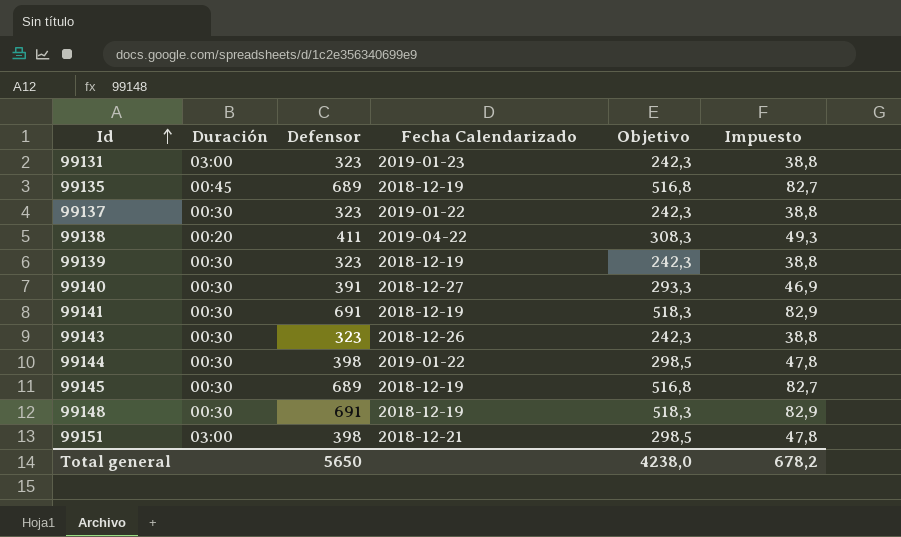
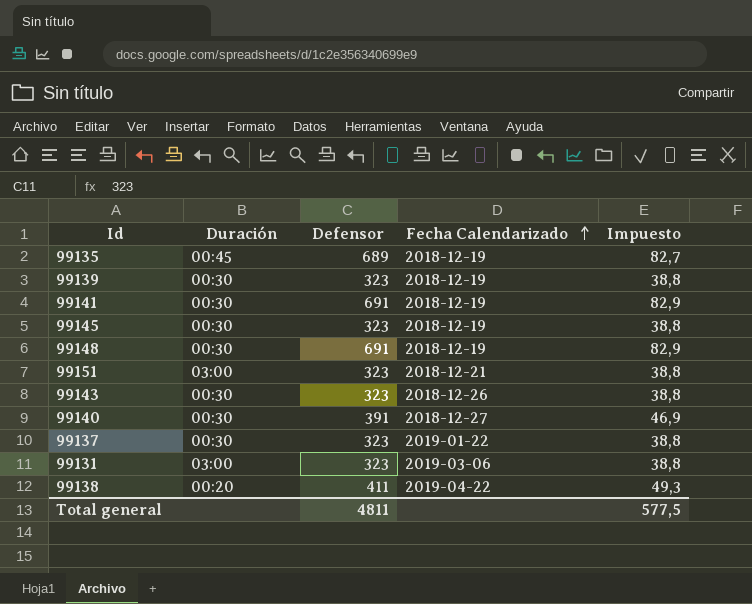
row order: Id ascending -> Fecha Calendarizado ascending
column Objetivo | formula: [Defensor] * 0,75 -> none
row 99144: 00:30 | 398 | 2019-01-22 | 298,5 | 47,8 -> none
99145 | Defensor: 689 -> 323
99145 | Impuesto: 82,7 -> 38,8
99151 | Defensor: 398 -> 323
99151 | Impuesto: 47,8 -> 38,8
99131 | Fecha Calendarizado: 2019-01-23 -> 2019-03-06
Total general | Defensor: 5650 -> 4811
Total general | Impuesto: 678,2 -> 577,5

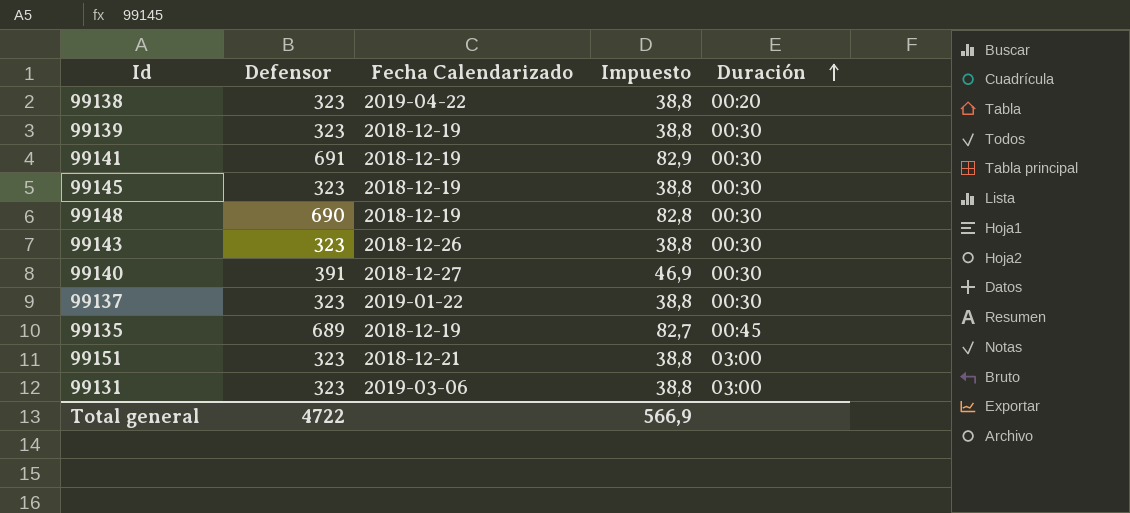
row order: Fecha Calendarizado ascending -> Duración ascending
column Duración | position: 2 -> 5
99138 | Defensor: 411 -> 323
99138 | Impuesto: 49,3 -> 38,8
99148 | Defensor: 691 -> 690
99148 | Impuesto: 82,9 -> 82,8
Total general | Defensor: 4811 -> 4722
Total general | Impuesto: 577,5 -> 566,9

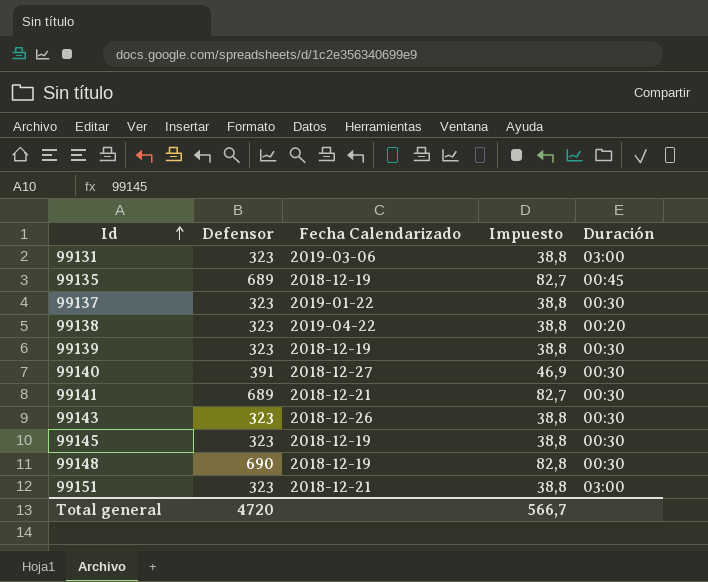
row order: Duración ascending -> Id ascending
99141 | Defensor: 691 -> 689
99141 | Fecha Calendarizado: 2018-12-19 -> 2018-12-21
99141 | Impuesto: 82,9 -> 82,7
Total general | Defensor: 4722 -> 4720
Total general | Impuesto: 566,9 -> 566,7

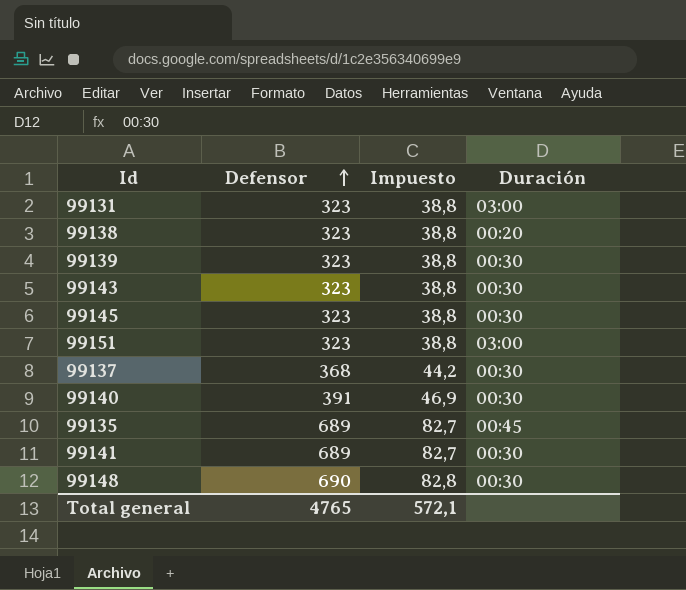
row order: Id ascending -> Defensor ascending
column Fecha Calendarizado | position: 3 -> none
99137 | Defensor: 323 -> 368
99137 | Impuesto: 38,8 -> 44,2
Total general | Defensor: 4720 -> 4765
Total general | Impuesto: 566,7 -> 572,1

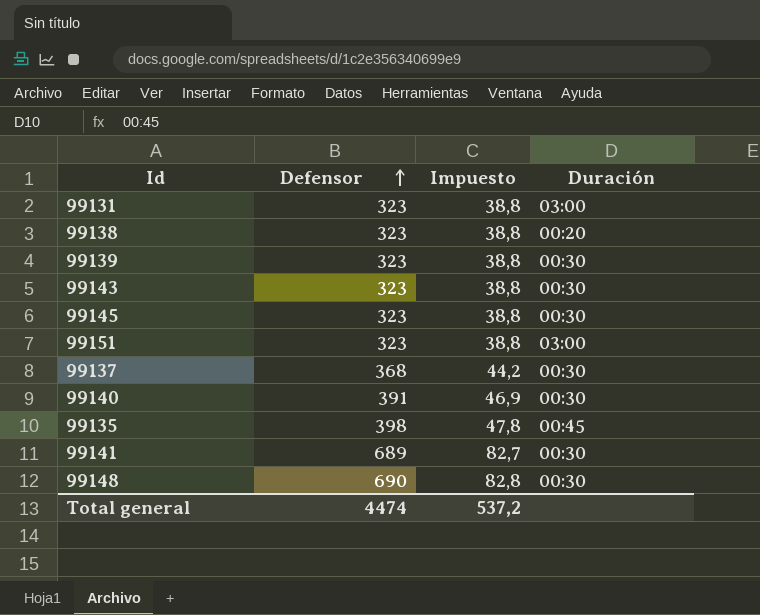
99135 | Defensor: 689 -> 398
99135 | Impuesto: 82,7 -> 47,8
Total general | Defensor: 4765 -> 4474
Total general | Impuesto: 572,1 -> 537,2

